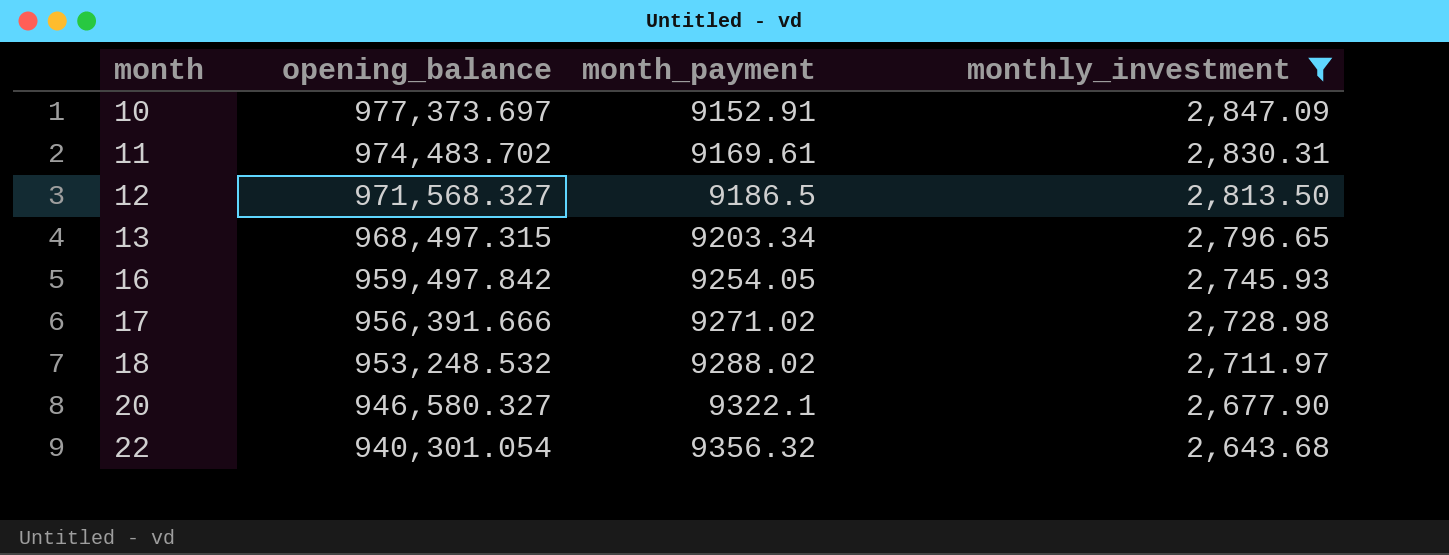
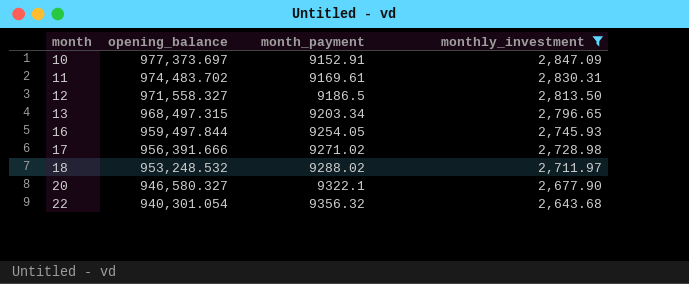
12 | opening_balance: 971,568.327 -> 971,558.327
16 | opening_balance: 959,497.842 -> 959,497.844

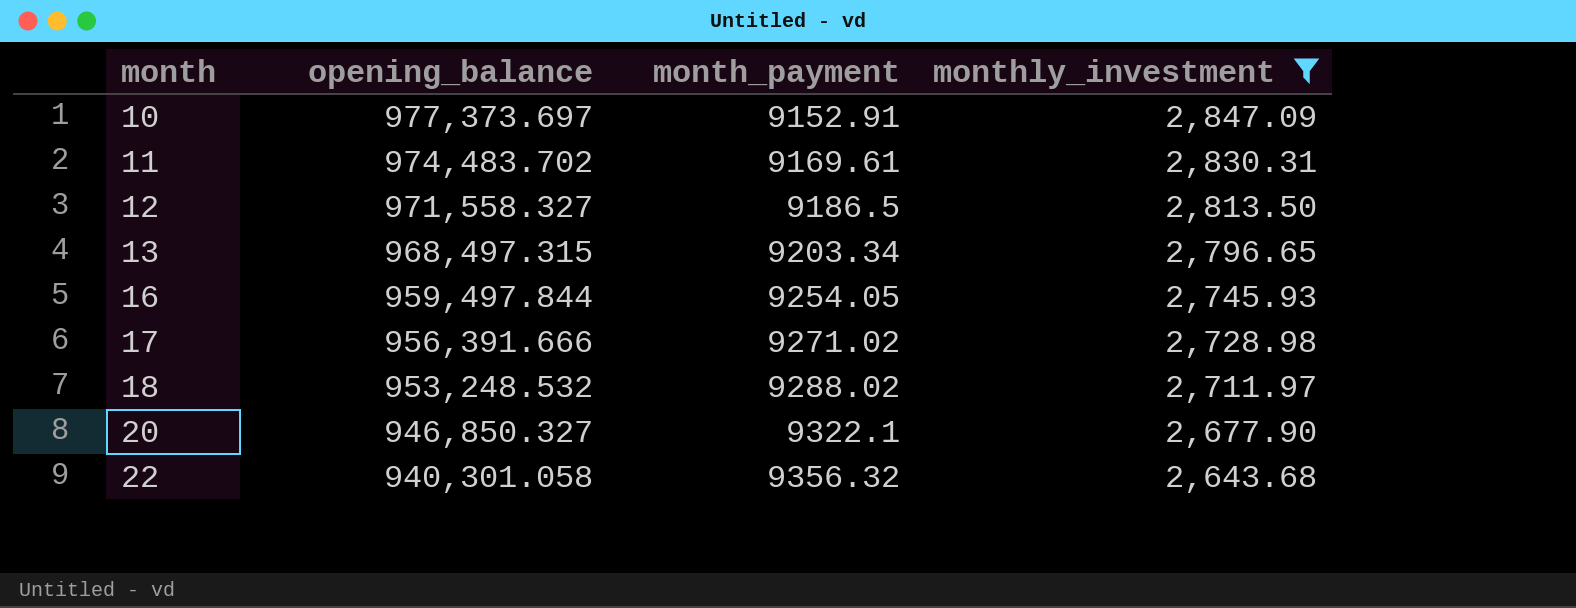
20 | opening_balance: 946,580.327 -> 946,850.327
22 | opening_balance: 940,301.054 -> 940,301.058

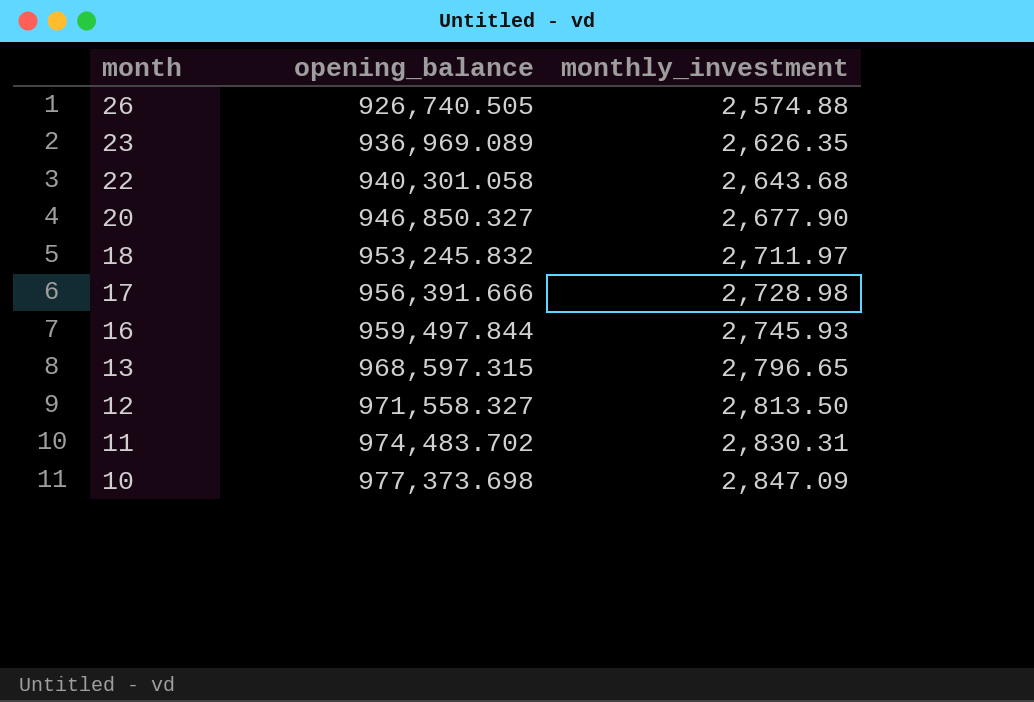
filter: monthly_investment >= 2,643.68 -> none
row order: month ascending -> month descending
column month_payment | position: 3 -> none
18 | opening_balance: 953,248.532 -> 953,245.832
13 | opening_balance: 968,497.315 -> 968,597.315
10 | opening_balance: 977,373.697 -> 977,373.698

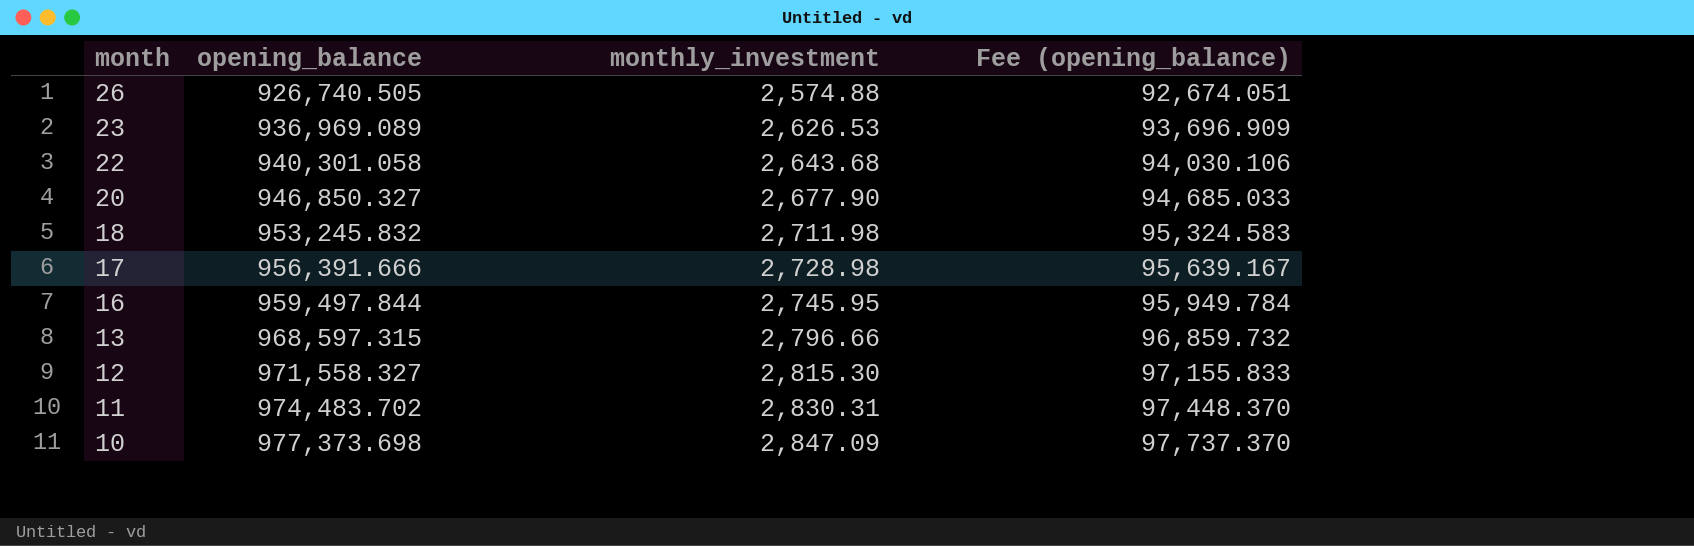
column Fee (opening_balance) | formula: none -> [opening_balance] * 0.1
23 | monthly_investment: 2,626.35 -> 2,626.53
18 | monthly_investment: 2,711.97 -> 2,711.98
16 | monthly_investment: 2,745.93 -> 2,745.95
13 | monthly_investment: 2,796.65 -> 2,796.66
12 | monthly_investment: 2,813.50 -> 2,815.30

